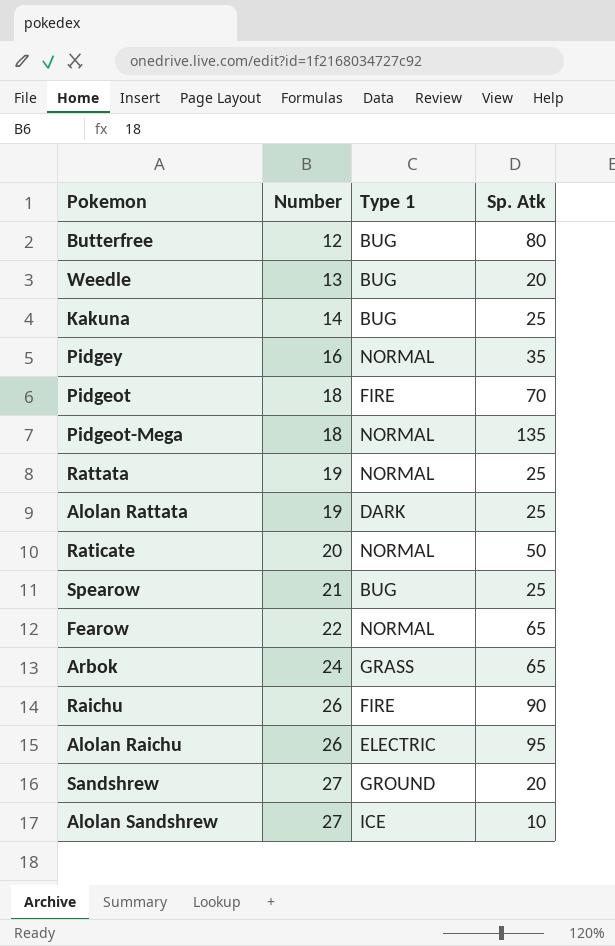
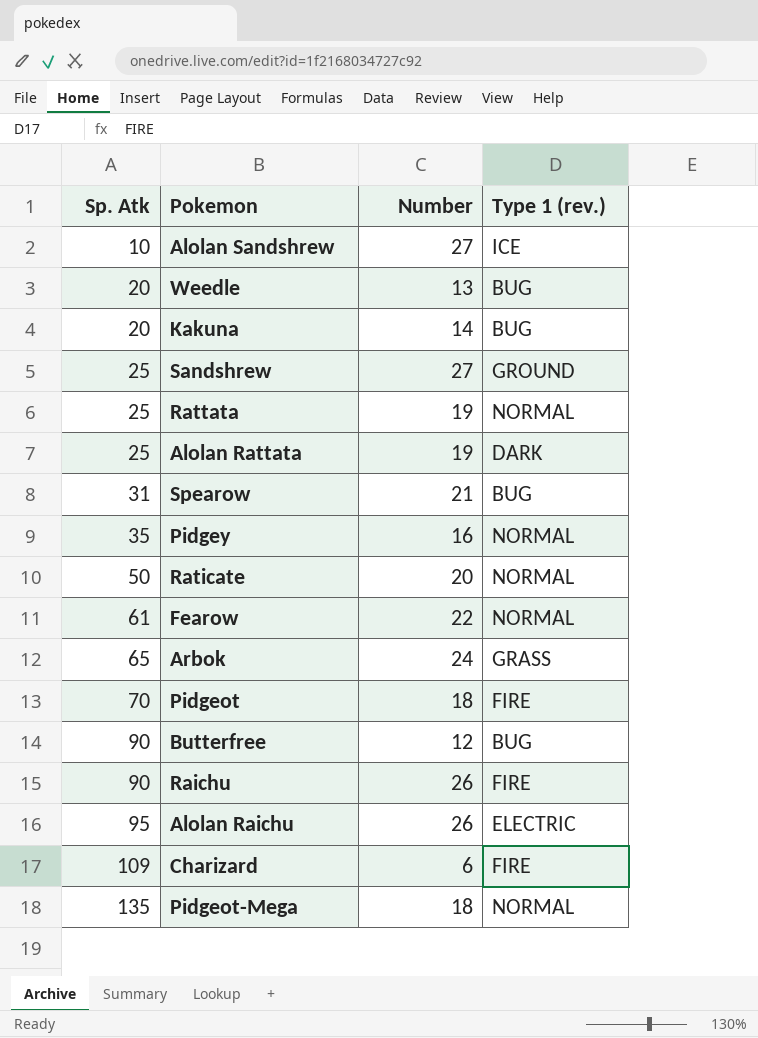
row order: Number ascending -> Sp. Atk ascending
column Sp. Atk | position: 4 -> 1
column name: Type 1 -> Type 1 (rev.)
Kakuna | Sp. Atk: 25 -> 20
Sandshrew | Sp. Atk: 20 -> 25
Spearow | Sp. Atk: 25 -> 31
Fearow | Sp. Atk: 65 -> 61
Butterfree | Sp. Atk: 80 -> 90
row Charizard: none -> 109 | 6 | FIRE

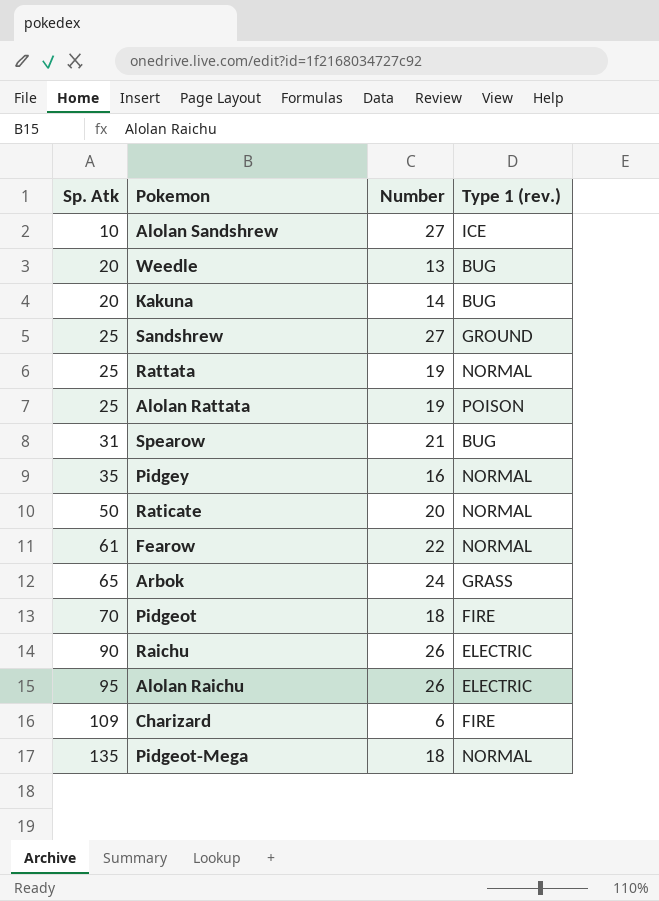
row Butterfree: 90 | 12 | BUG -> none
Alolan Rattata | Type 1 (rev.): DARK -> POISON
Raichu | Type 1 (rev.): FIRE -> ELECTRIC

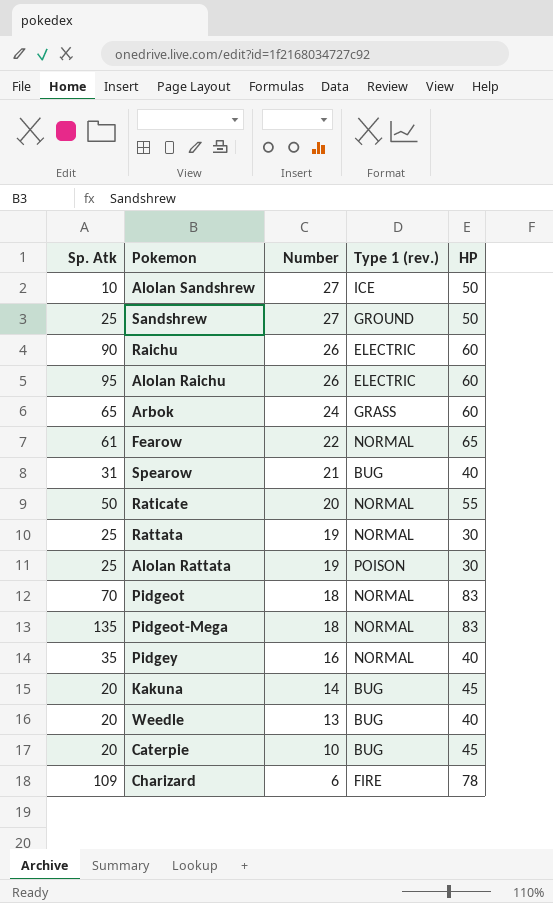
row order: Sp. Atk ascending -> Number descending
column HP | position: none -> 5
Pidgeot | Type 1 (rev.): FIRE -> NORMAL
row Caterpie: none -> 20 | 10 | BUG | 45

